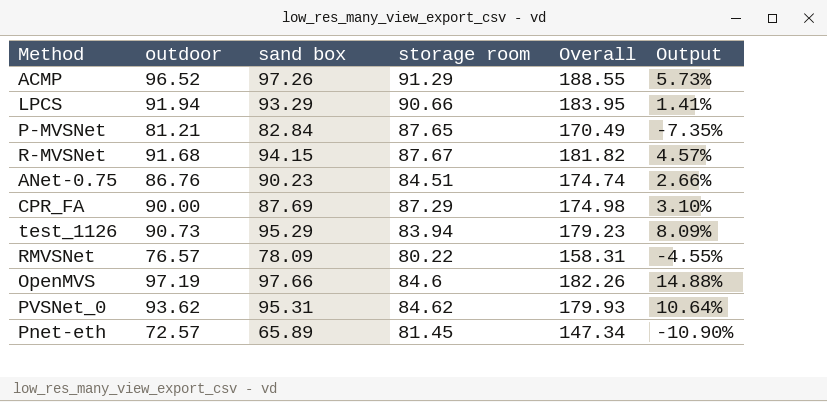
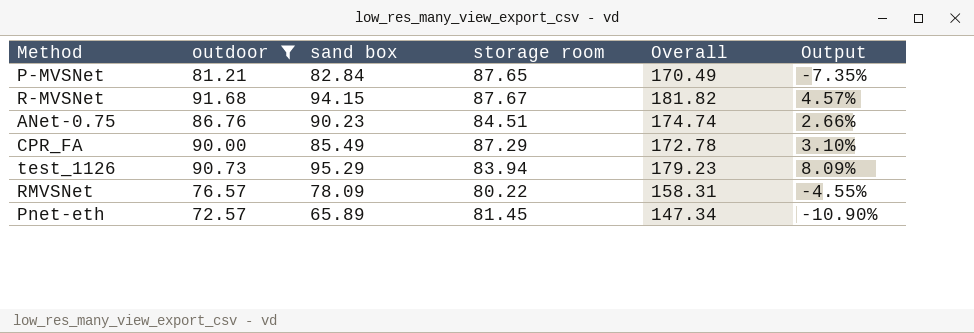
filter: none -> outdoor <= 91.68
CPR_FA | sand box: 87.69 -> 85.49
CPR_FA | Overall: 174.98 -> 172.78

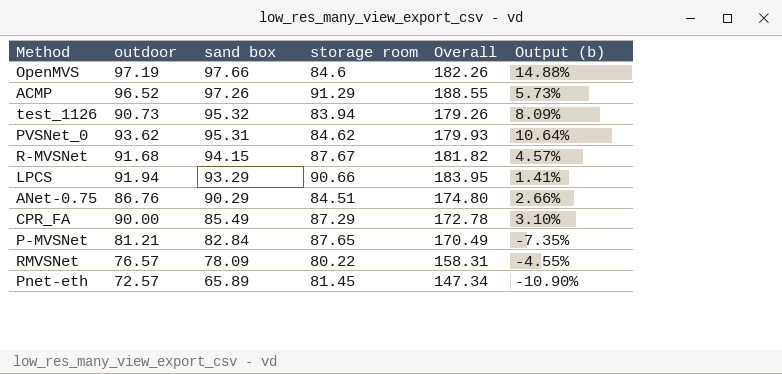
filter: outdoor <= 91.68 -> none
row order: none -> sand box descending
column name: Output -> Output (b)
test_1126 | sand box: 95.29 -> 95.32
test_1126 | Overall: 179.23 -> 179.26
ANet-0.75 | sand box: 90.23 -> 90.29
ANet-0.75 | Overall: 174.74 -> 174.80

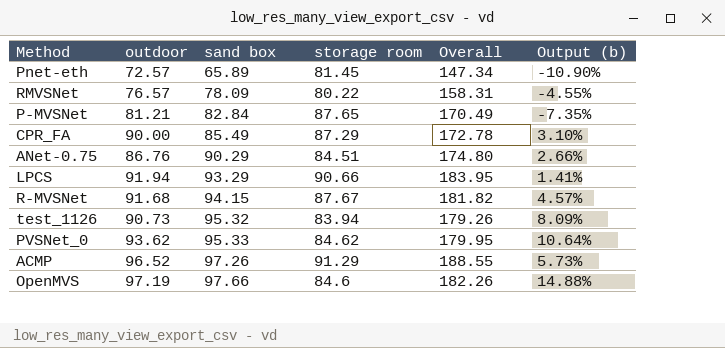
row order: sand box descending -> sand box ascending
PVSNet_0 | sand box: 95.31 -> 95.33
PVSNet_0 | Overall: 179.93 -> 179.95

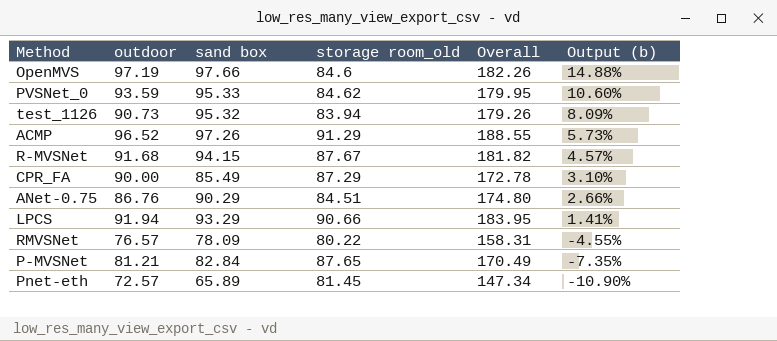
row order: sand box ascending -> Output (b) descending
column name: storage room -> storage room_old
PVSNet_0 | outdoor: 93.62 -> 93.59
PVSNet_0 | Output (b): 10.64% -> 10.60%

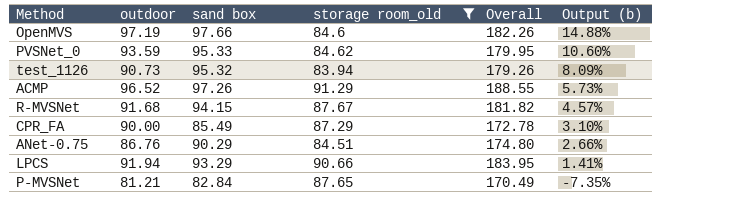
filter: none -> storage room_old >= 83.94

